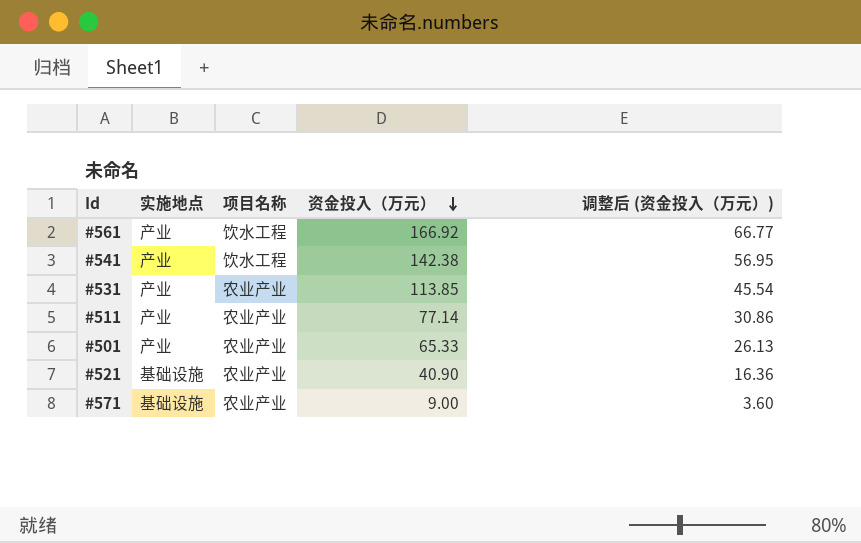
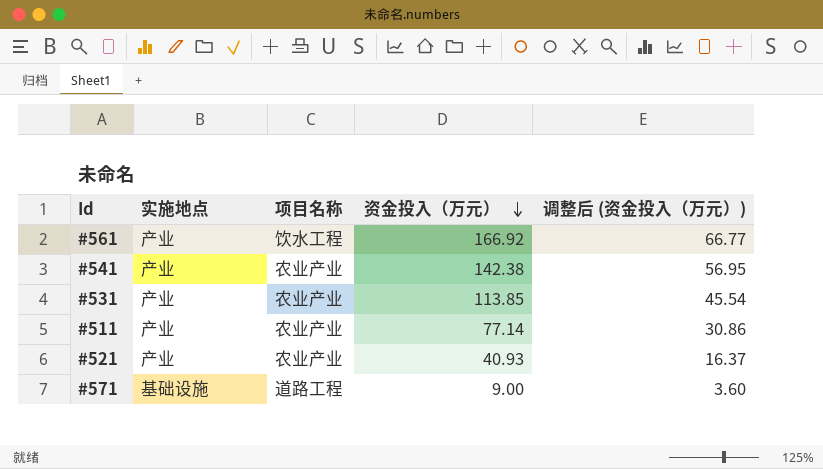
row #501: 产业 | 农业产业 | 65.33 | 26.13 -> none
#541 | 项目名称: 饮水工程 -> 农业产业
#521 | 实施地点: 基础设施 -> 产业
#521 | 资金投入（万元）: 40.90 -> 40.93
#521 | 调整后 (资金投入（万元）): 16.36 -> 16.37
#571 | 项目名称: 农业产业 -> 道路工程

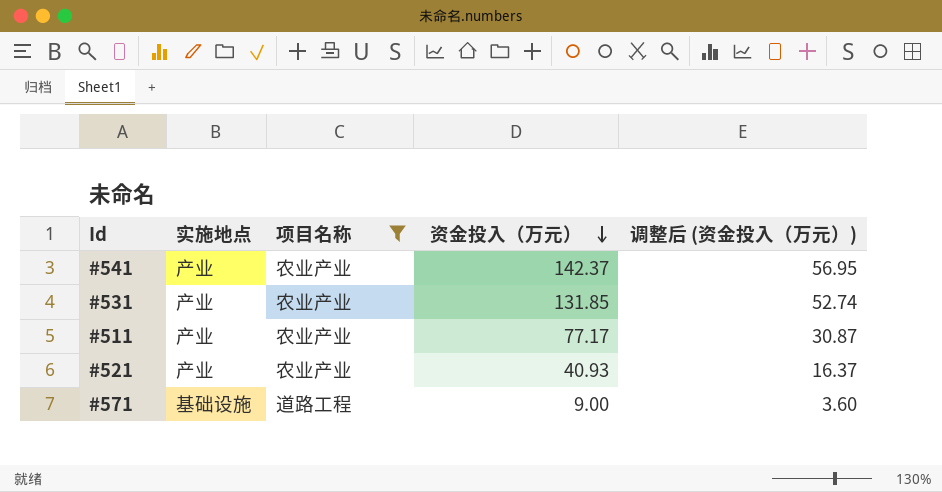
filter: none -> 项目名称 != 饮水工程
#541 | 资金投入（万元）: 142.38 -> 142.37
#531 | 资金投入（万元）: 113.85 -> 131.85
#531 | 调整后 (资金投入（万元）): 45.54 -> 52.74
#511 | 资金投入（万元）: 77.14 -> 77.17
#511 | 调整后 (资金投入（万元）): 30.86 -> 30.87

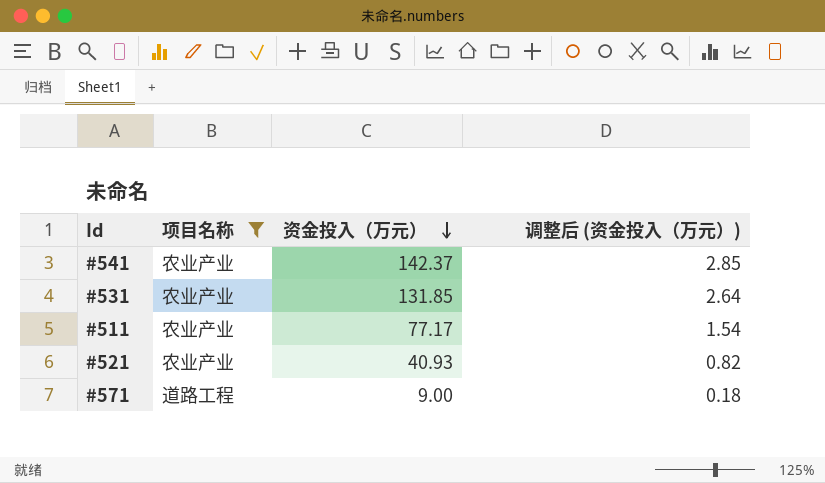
column 实施地点 | position: 2 -> none
column 调整后 (资金投入（万元）) | formula: [资金投入（万元）] * 0.4 -> [资金投入（万元）] * 0.02

